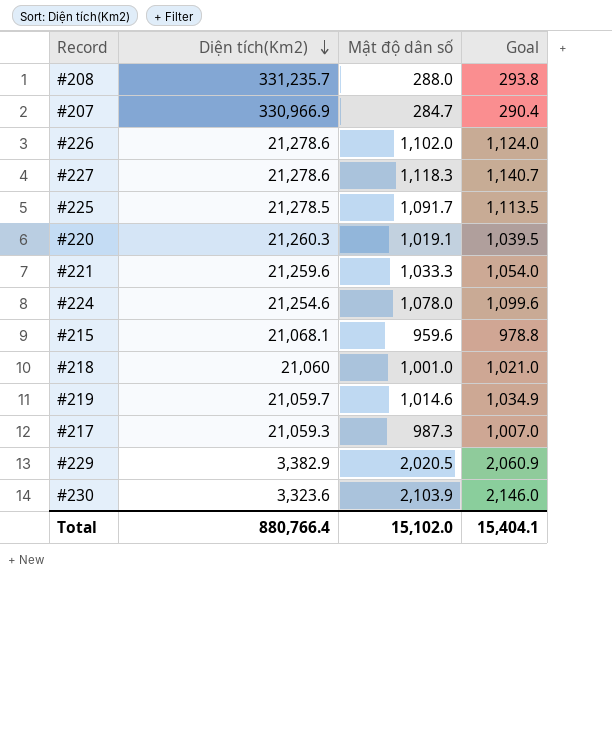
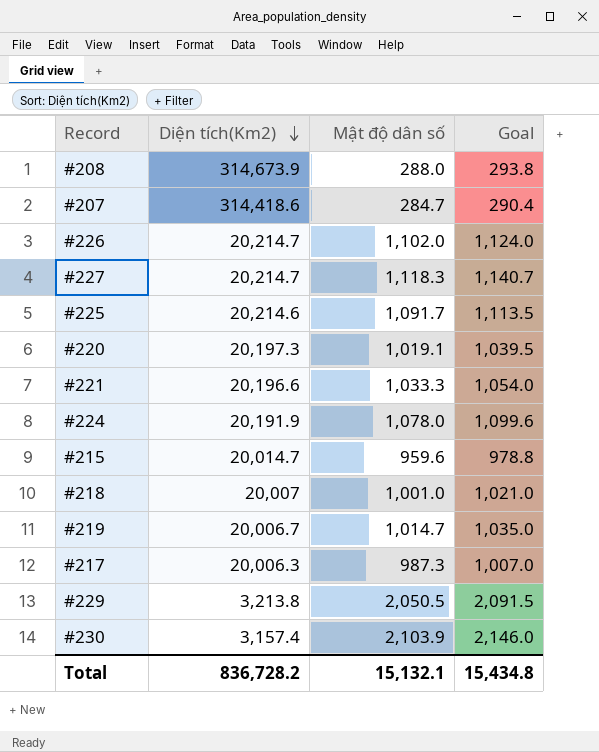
#208 | Diện tích(Km2): 331,235.7 -> 314,673.9
#207 | Diện tích(Km2): 330,966.9 -> 314,418.6
#226 | Diện tích(Km2): 21,278.6 -> 20,214.7
#227 | Diện tích(Km2): 21,278.6 -> 20,214.7
#225 | Diện tích(Km2): 21,278.5 -> 20,214.6
#220 | Diện tích(Km2): 21,260.3 -> 20,197.3
#221 | Diện tích(Km2): 21,259.6 -> 20,196.6
#224 | Diện tích(Km2): 21,254.6 -> 20,191.9
#215 | Diện tích(Km2): 21,068.1 -> 20,014.7
#218 | Diện tích(Km2): 21,060 -> 20,007
#219 | Diện tích(Km2): 21,059.7 -> 20,006.7
#219 | Mật độ dân số: 1,014.6 -> 1,014.7
#219 | Goal: 1,034.9 -> 1,035.0
#217 | Diện tích(Km2): 21,059.3 -> 20,006.3
#229 | Diện tích(Km2): 3,382.9 -> 3,213.8
#229 | Mật độ dân số: 2,020.5 -> 2,050.5
#229 | Goal: 2,060.9 -> 2,091.5
#230 | Diện tích(Km2): 3,323.6 -> 3,157.4
Total | Diện tích(Km2): 880,766.4 -> 836,728.2
Total | Mật độ dân số: 15,102.0 -> 15,132.1
Total | Goal: 15,404.1 -> 15,434.8

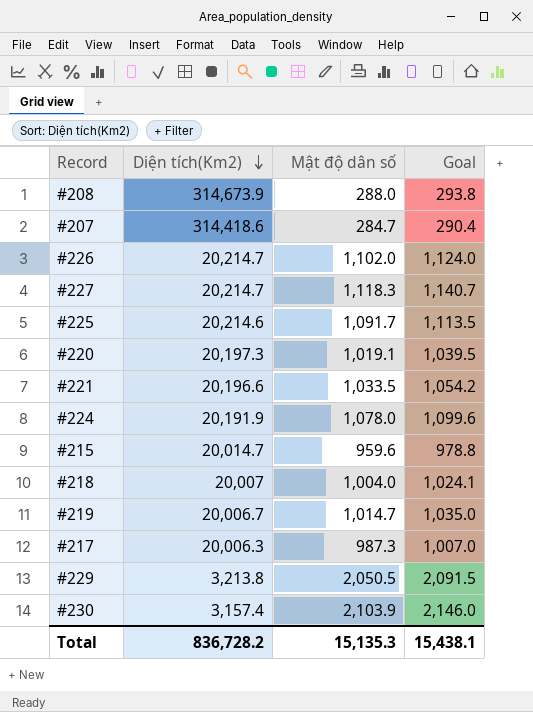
#221 | Mật độ dân số: 1,033.3 -> 1,033.5
#221 | Goal: 1,054.0 -> 1,054.2
#218 | Mật độ dân số: 1,001.0 -> 1,004.0
#218 | Goal: 1,021.0 -> 1,024.1
Total | Mật độ dân số: 15,132.1 -> 15,135.3
Total | Goal: 15,434.8 -> 15,438.1

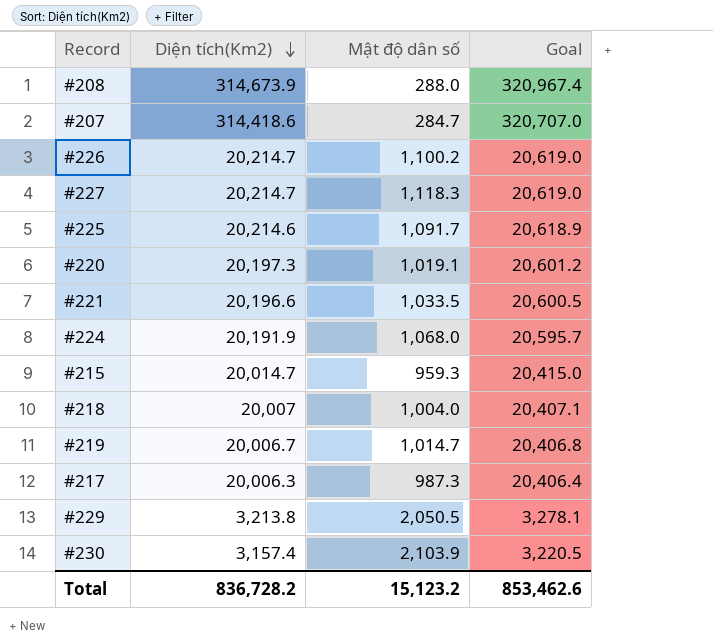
column Goal | formula: [Mật độ dân số] * 1.02 -> [Diện tích(Km2)] * 1.02
#226 | Mật độ dân số: 1,102.0 -> 1,100.2
#224 | Mật độ dân số: 1,078.0 -> 1,068.0
#215 | Mật độ dân số: 959.6 -> 959.3
Total | Mật độ dân số: 15,135.3 -> 15,123.2
Total | Goal: 15,438.1 -> 853,462.6

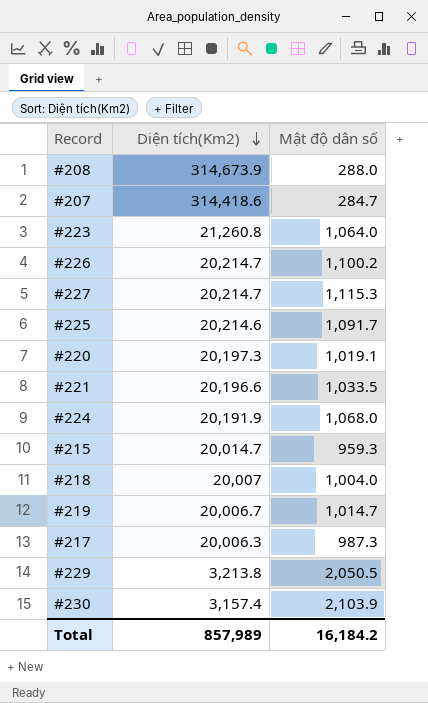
column Goal | formula: [Diện tích(Km2)] * 1.02 -> none
row #223: none -> 21,260.8 | 1,064.0
#227 | Mật độ dân số: 1,118.3 -> 1,115.3
Total | Diện tích(Km2): 836,728.2 -> 857,989
Total | Mật độ dân số: 15,123.2 -> 16,184.2

